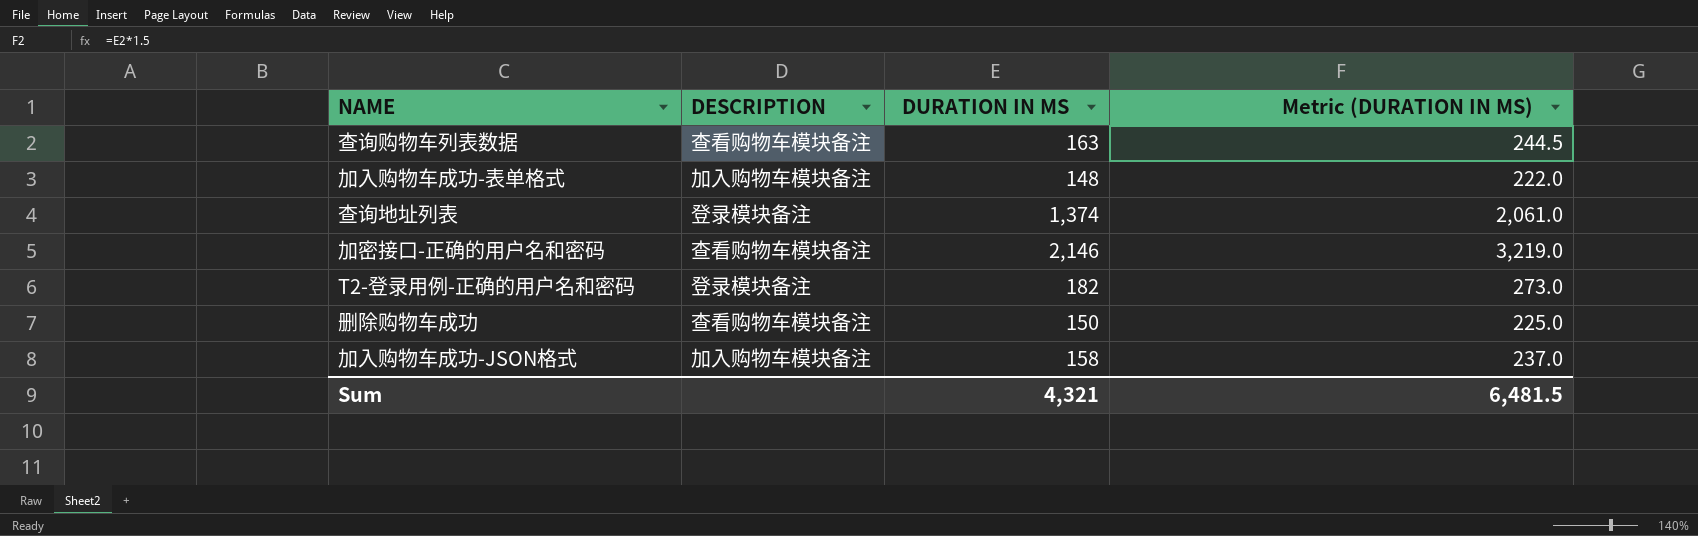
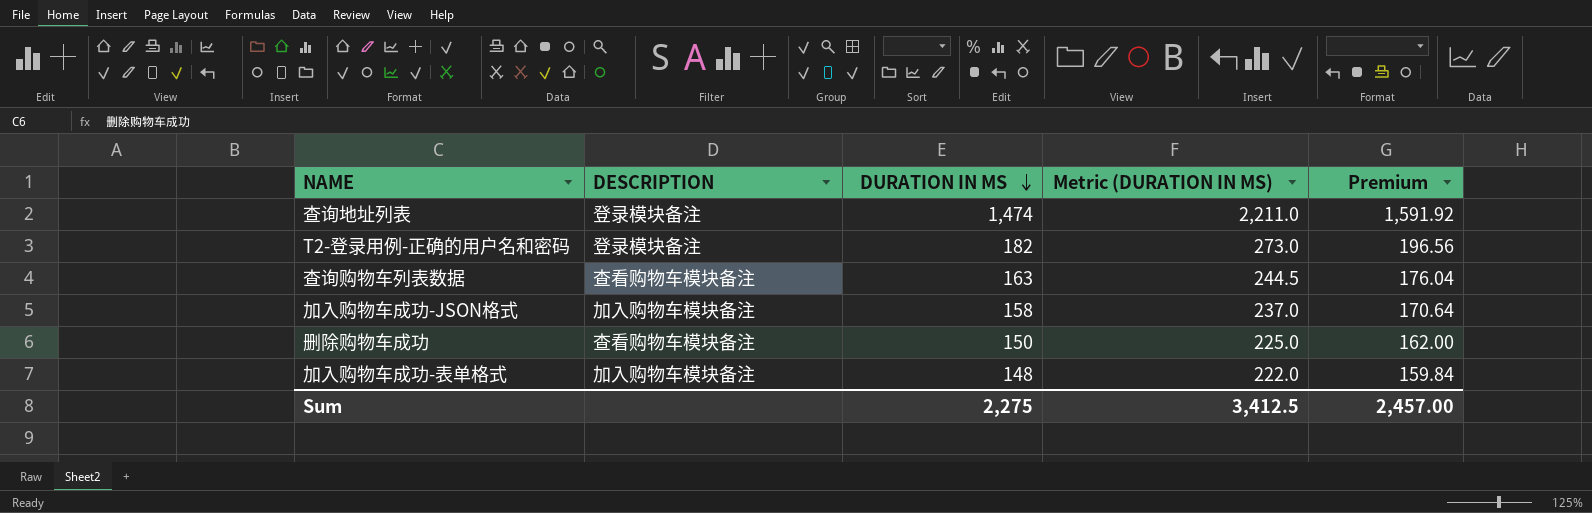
row order: none -> DURATION IN MS descending
column Premium | formula: none -> [DURATION IN MS] * 1.08
row 加密接口-正确的用户名和密码: 查看购物车模块备注 | 2,146 | 3,219.0 -> none
查询地址列表 | DURATION IN MS: 1,374 -> 1,474
查询地址列表 | Metric (DURATION IN MS): 2,061.0 -> 2,211.0
Sum | DURATION IN MS: 4,321 -> 2,275
Sum | Metric (DURATION IN MS): 6,481.5 -> 3,412.5

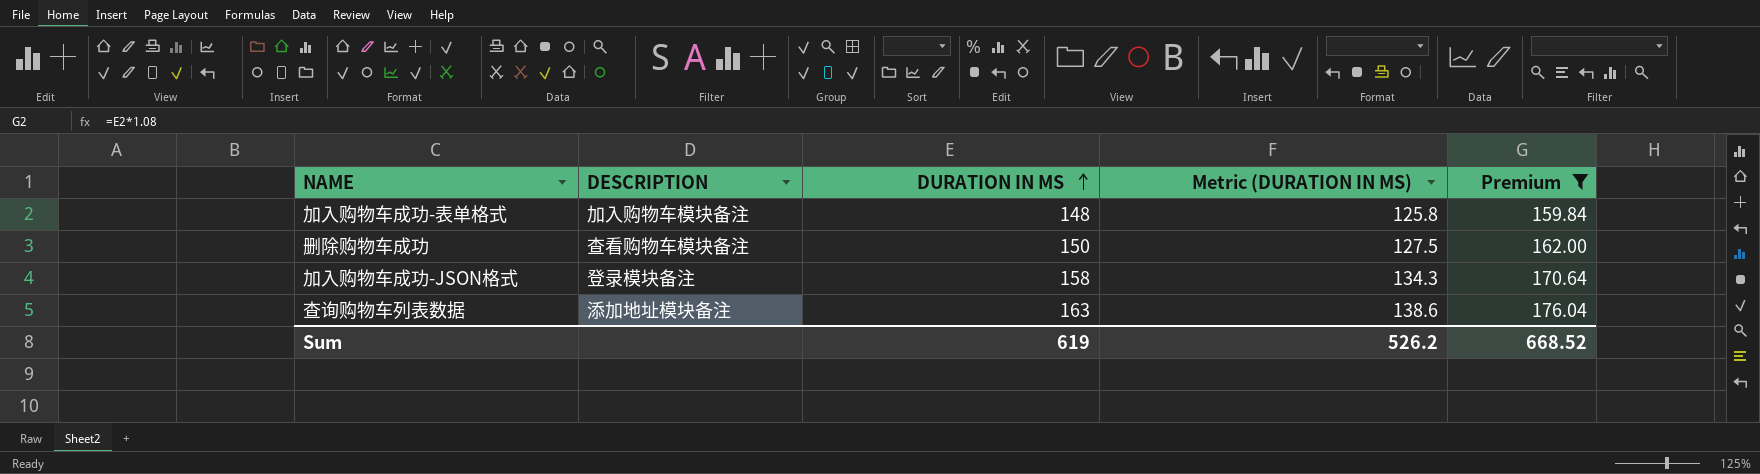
filter: none -> Premium <= 176.04
row order: DURATION IN MS descending -> DURATION IN MS ascending
column Metric (DURATION IN MS) | formula: [DURATION IN MS] * 1.5 -> [DURATION IN MS] * 0.85
加入购物车成功-JSON格式 | DESCRIPTION: 加入购物车模块备注 -> 登录模块备注
查询购物车列表数据 | DESCRIPTION: 查看购物车模块备注 -> 添加地址模块备注
Sum | DURATION IN MS: 2,275 -> 619
Sum | Metric (DURATION IN MS): 3,412.5 -> 526.2
Sum | Premium: 2,457.00 -> 668.52

